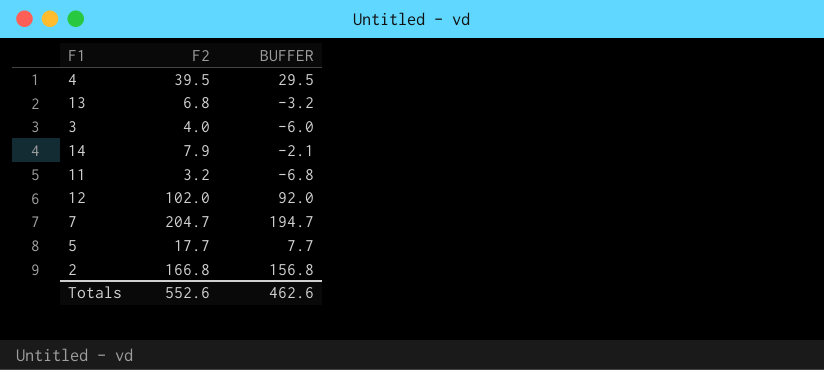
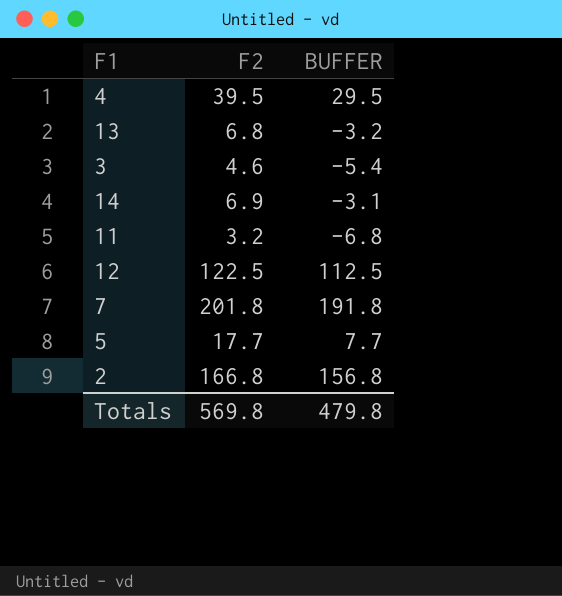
3 | F2: 4.0 -> 4.6
3 | BUFFER: -6.0 -> -5.4
14 | F2: 7.9 -> 6.9
14 | BUFFER: -2.1 -> -3.1
12 | F2: 102.0 -> 122.5
12 | BUFFER: 92.0 -> 112.5
7 | F2: 204.7 -> 201.8
7 | BUFFER: 194.7 -> 191.8
Totals | F2: 552.6 -> 569.8
Totals | BUFFER: 462.6 -> 479.8

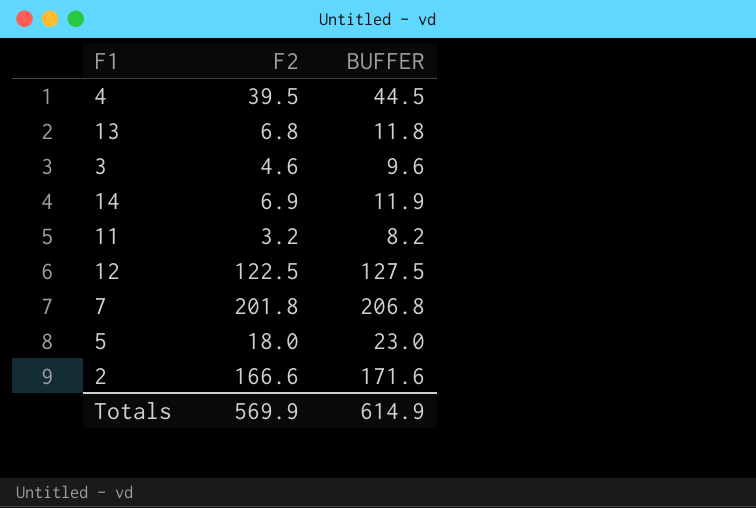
column BUFFER | formula: [F2] - 10 -> [F2] + 5
5 | F2: 17.7 -> 18.0
2 | F2: 166.8 -> 166.6
Totals | F2: 569.8 -> 569.9
Totals | BUFFER: 479.8 -> 614.9

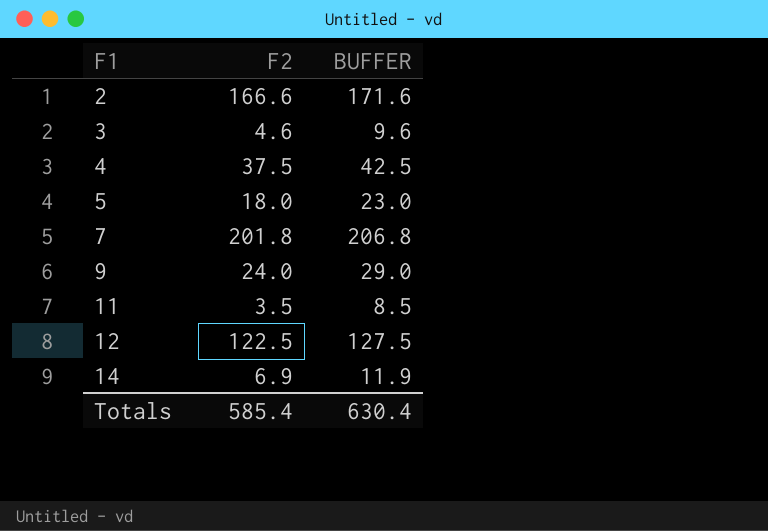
row order: none -> F1 ascending
row 13: 6.8 | 11.8 -> none
4 | F2: 39.5 -> 37.5
4 | BUFFER: 44.5 -> 42.5
row 9: none -> 24.0 | 29.0
11 | F2: 3.2 -> 3.5
11 | BUFFER: 8.2 -> 8.5
Totals | F2: 569.9 -> 585.4
Totals | BUFFER: 614.9 -> 630.4

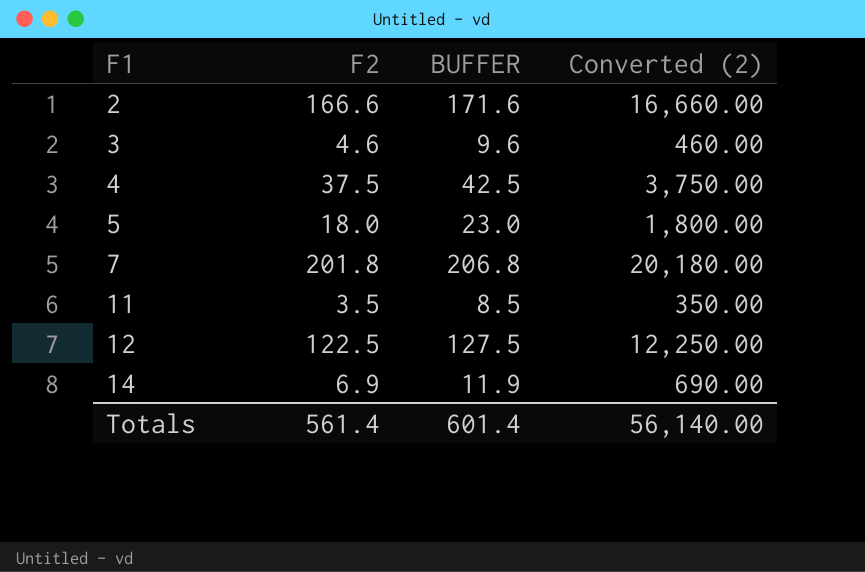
column Converted (2) | formula: none -> [F2] * 100
row 9: 24.0 | 29.0 -> none
Totals | F2: 585.4 -> 561.4
Totals | BUFFER: 630.4 -> 601.4

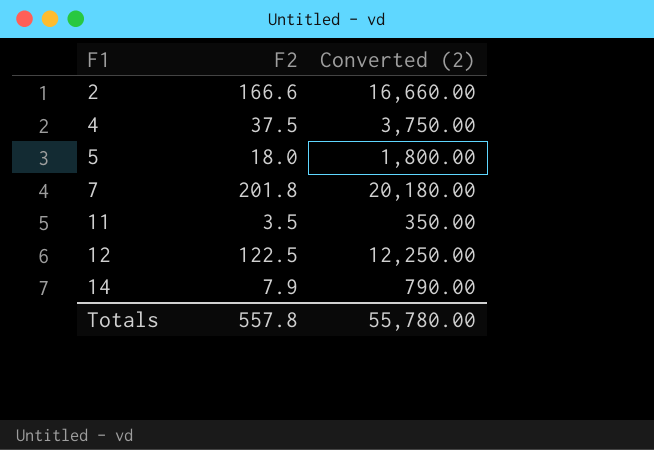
column BUFFER | formula: [F2] + 5 -> none
row 3: 4.6 | 9.6 | 460.00 -> none
14 | F2: 6.9 -> 7.9
14 | Converted (2): 690.00 -> 790.00
Totals | F2: 561.4 -> 557.8
Totals | Converted (2): 56,140.00 -> 55,780.00

